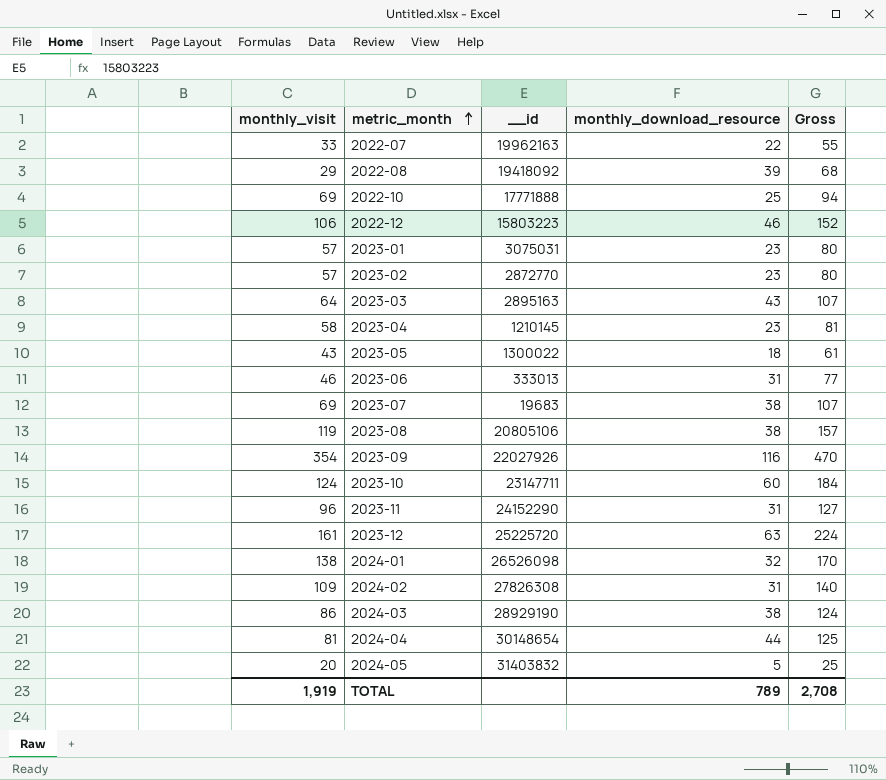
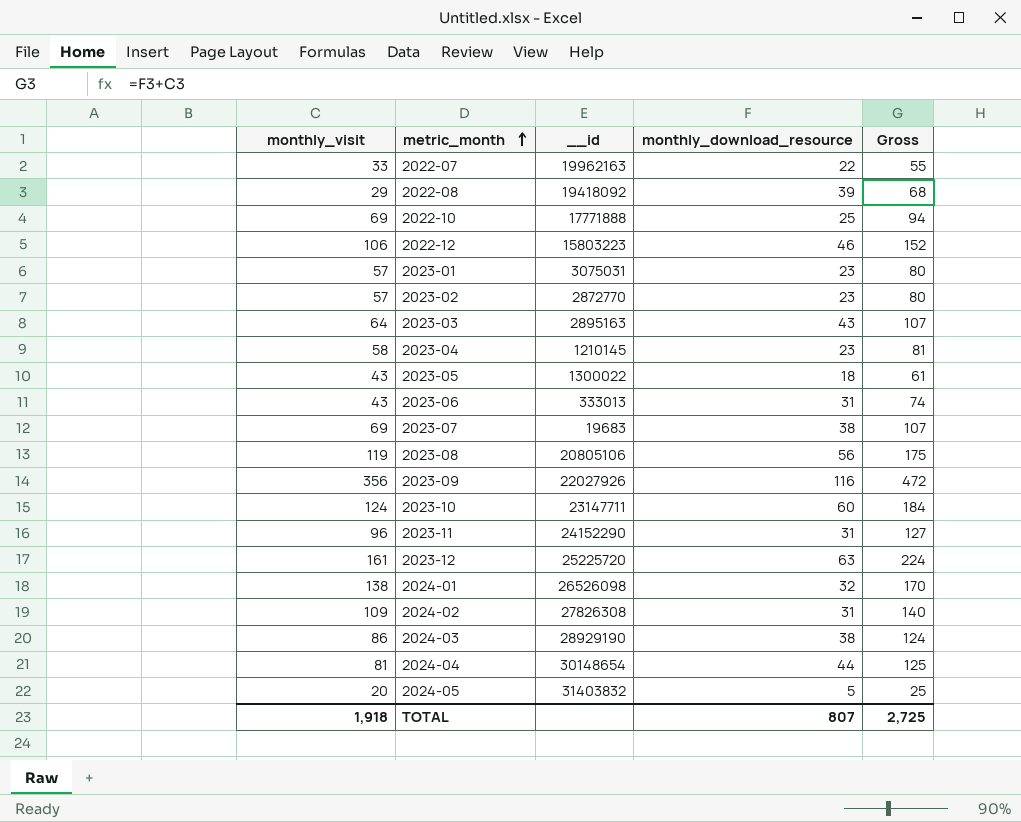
2023-06 | monthly_visit: 46 -> 43
2023-06 | Gross: 77 -> 74
2023-08 | monthly_download_resource: 38 -> 56
2023-08 | Gross: 157 -> 175
2023-09 | monthly_visit: 354 -> 356
2023-09 | Gross: 470 -> 472
TOTAL | monthly_visit: 1,919 -> 1,918
TOTAL | monthly_download_resource: 789 -> 807
TOTAL | Gross: 2,708 -> 2,725

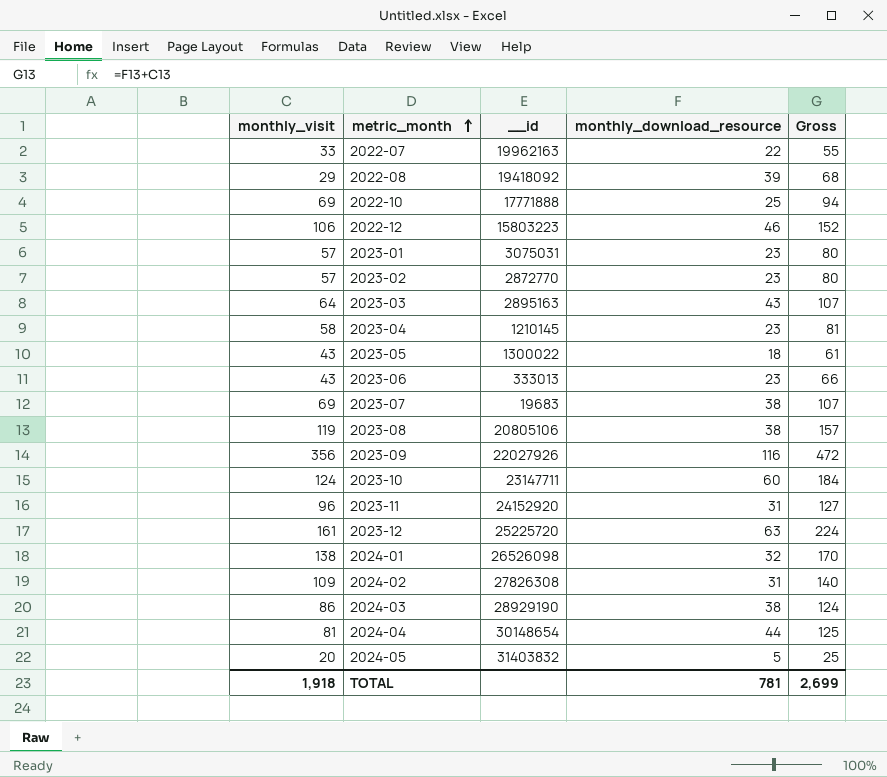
2023-06 | monthly_download_resource: 31 -> 23
2023-06 | Gross: 74 -> 66
2023-08 | monthly_download_resource: 56 -> 38
2023-08 | Gross: 175 -> 157
2023-11 | __id: 24152290 -> 24152920
TOTAL | monthly_download_resource: 807 -> 781
TOTAL | Gross: 2,725 -> 2,699

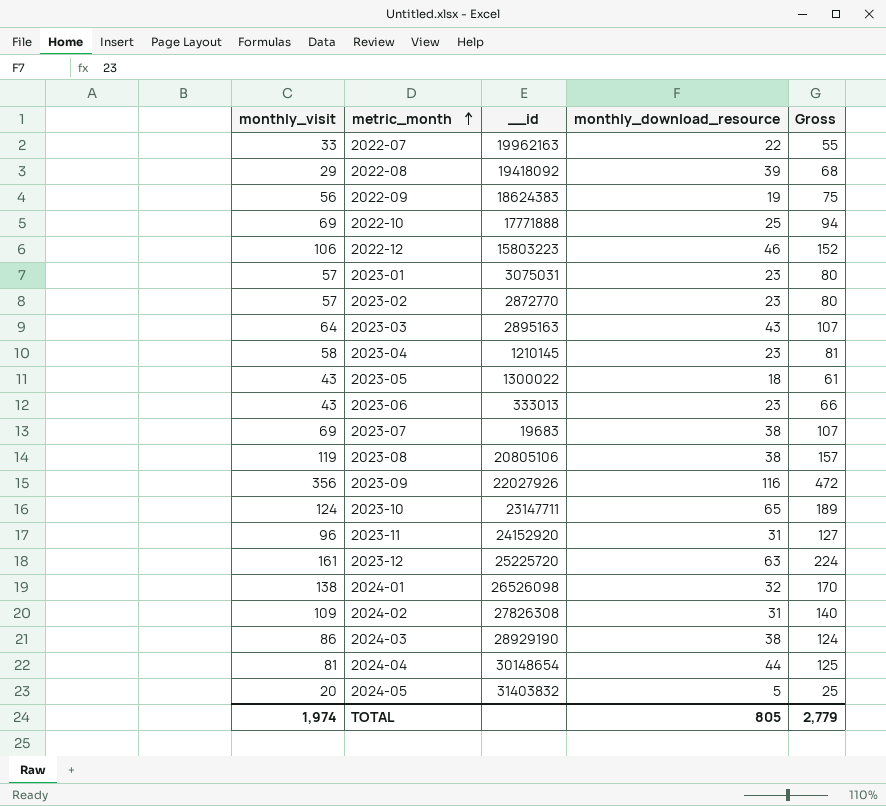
row 2022-09: none -> 56 | 18624383 | 19 | 75
2023-10 | monthly_download_resource: 60 -> 65
2023-10 | Gross: 184 -> 189
TOTAL | monthly_visit: 1,918 -> 1,974
TOTAL | monthly_download_resource: 781 -> 805
TOTAL | Gross: 2,699 -> 2,779

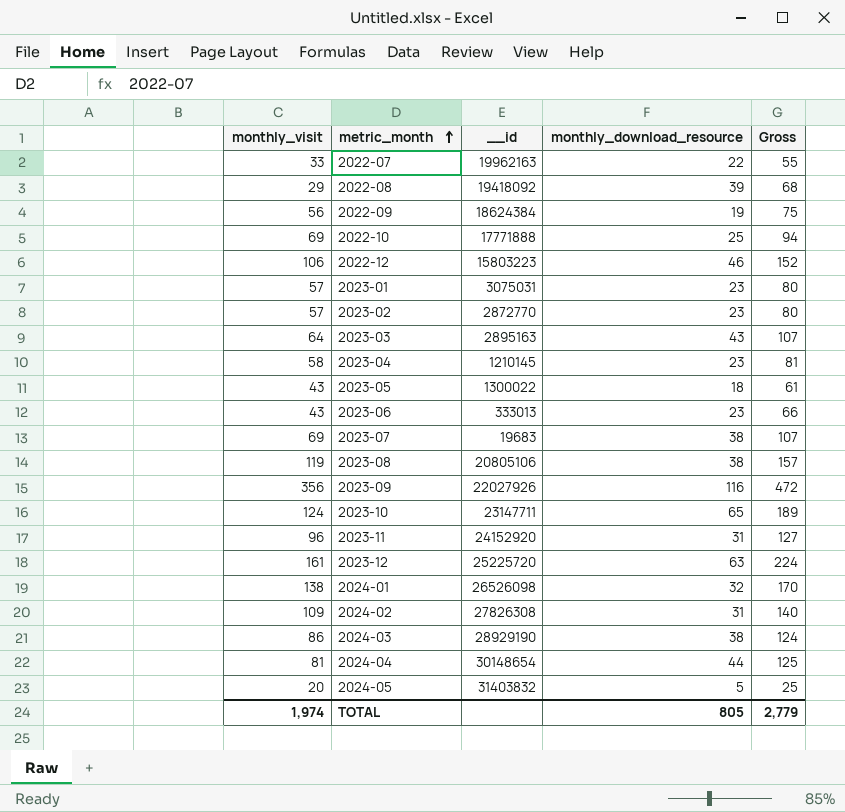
2022-09 | __id: 18624383 -> 18624384

